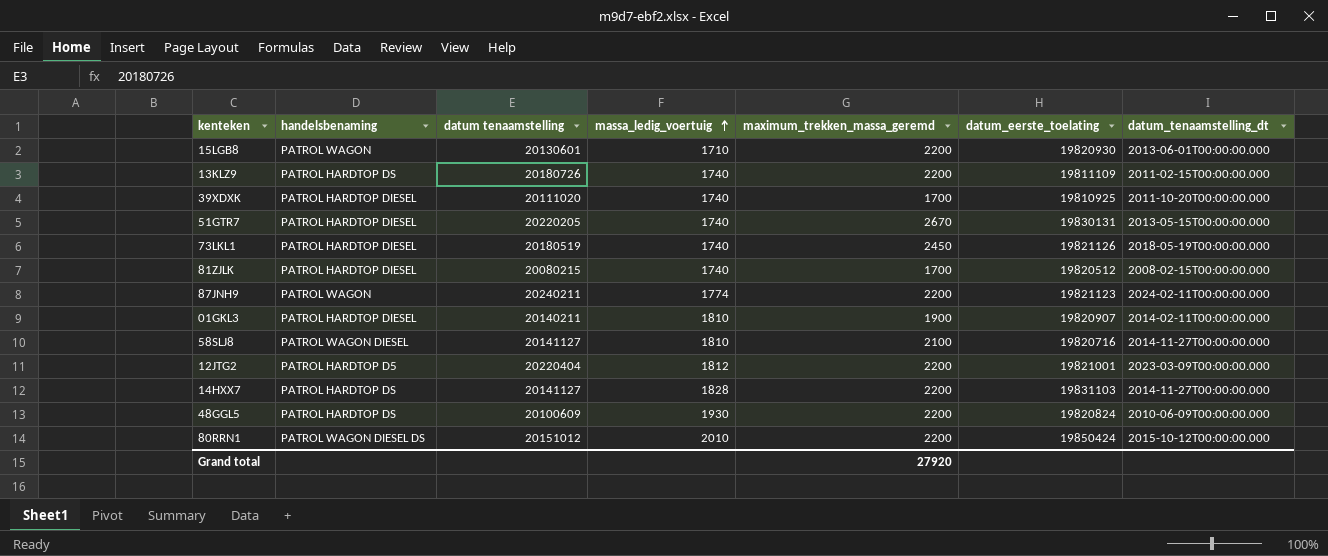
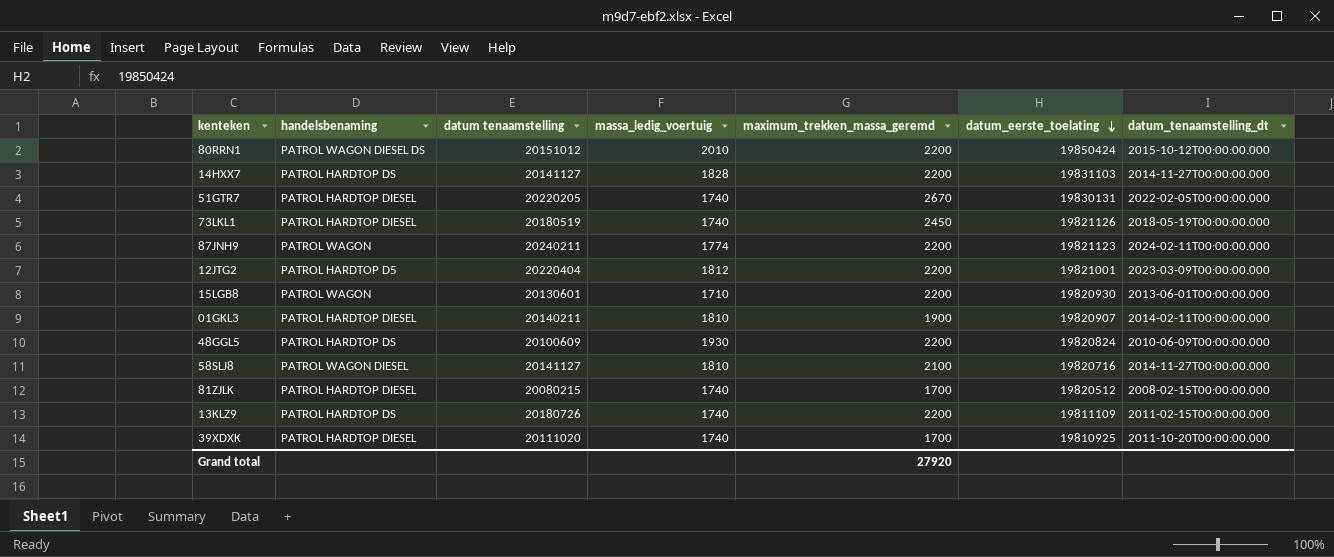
row order: massa_ledig_voertuig ascending -> datum_eerste_toelating descending
51GTR7 | datum_tenaamstelling_dt: 2013-05-15T00:00:00.000 -> 2022-02-05T00:00:00.000

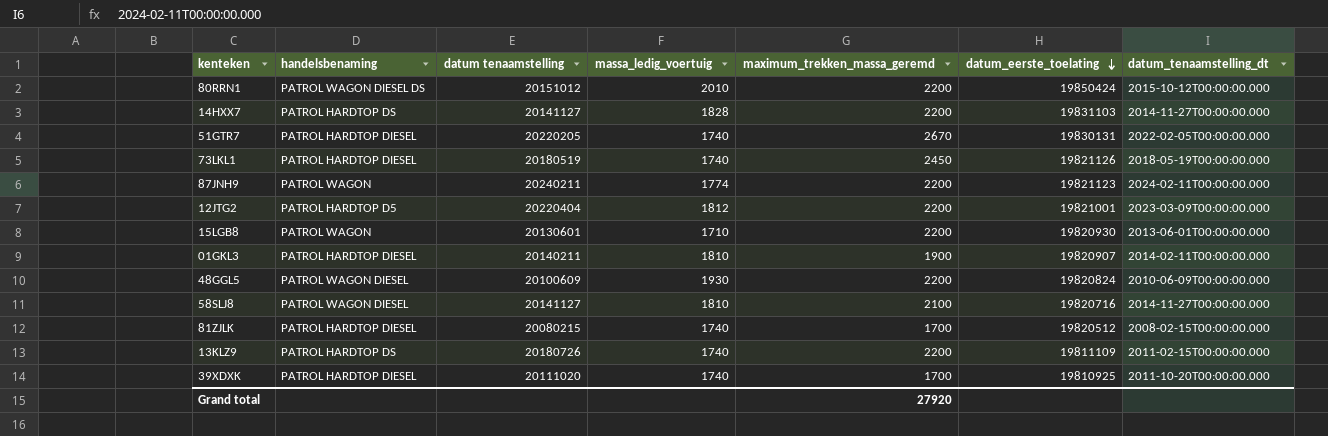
48GGL5 | handelsbenaming: PATROL HARDTOP DS -> PATROL WAGON DIESEL

